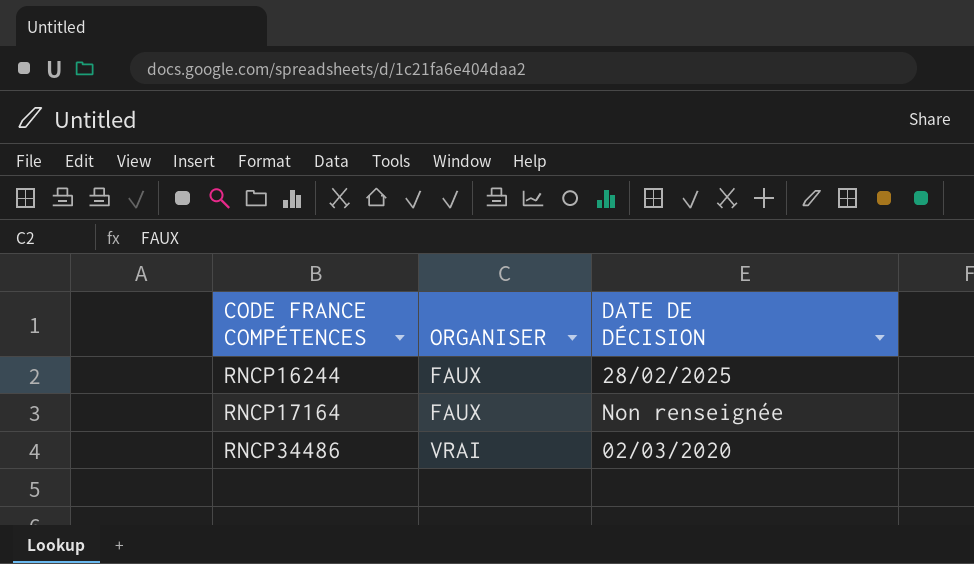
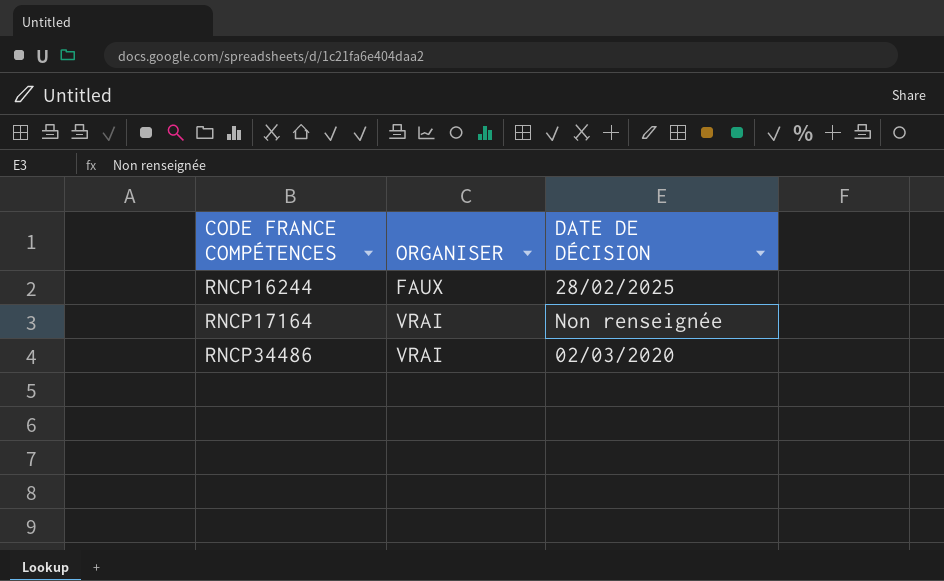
RNCP17164 | ORGANISER: FAUX -> VRAI

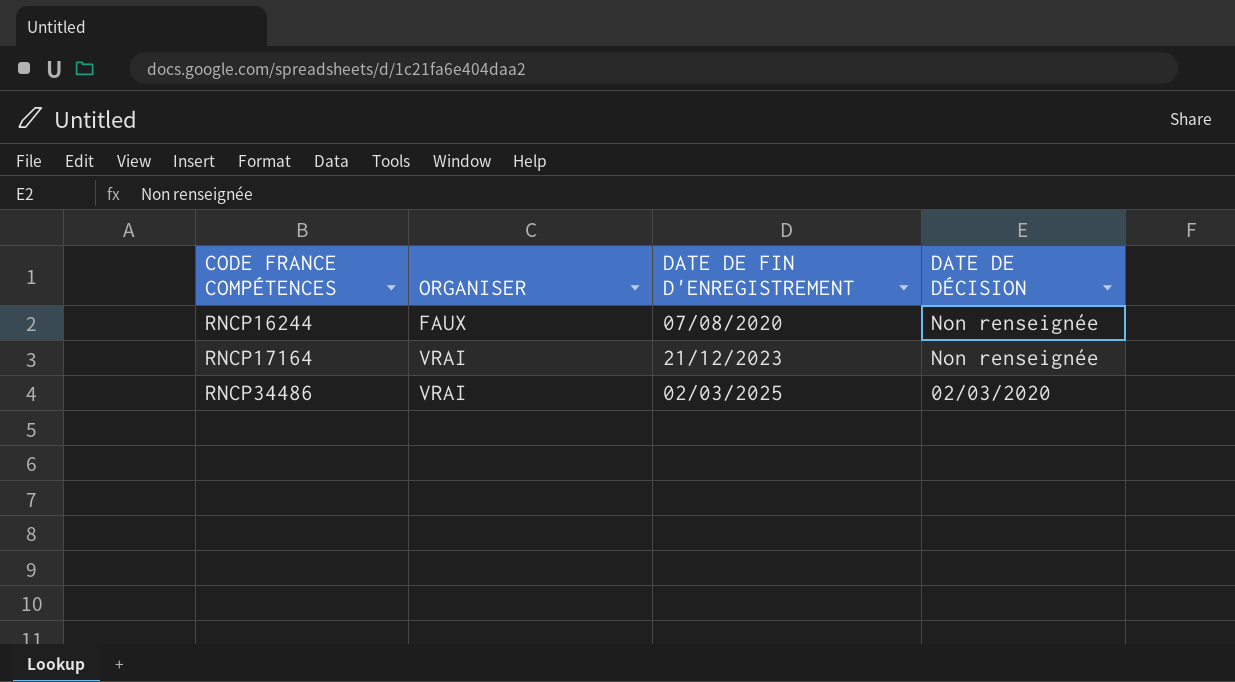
column DATE DE FIN D'ENREGISTREMENT | position: none -> 3
RNCP16244 | DATE DE DÉCISION: 28/02/2025 -> Non renseignée

